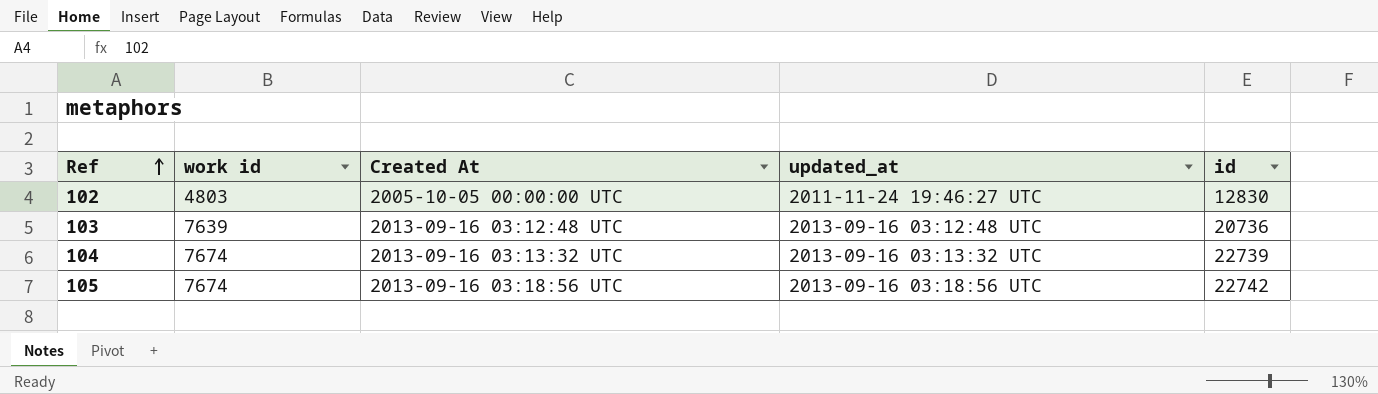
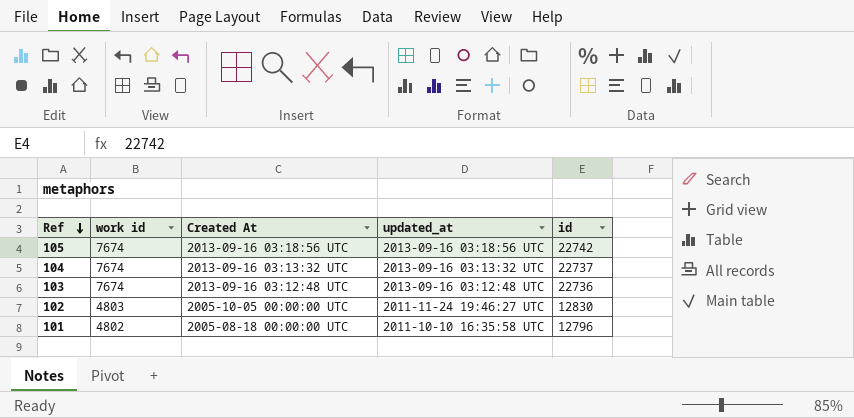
row order: Ref ascending -> Ref descending
104 | id: 22739 -> 22737
103 | work id: 7639 -> 7674
103 | id: 20736 -> 22736
row 101: none -> 4802 | 2005-08-18 00:00:00 UTC | 2011-10-10 16:35:58 UTC | 12796

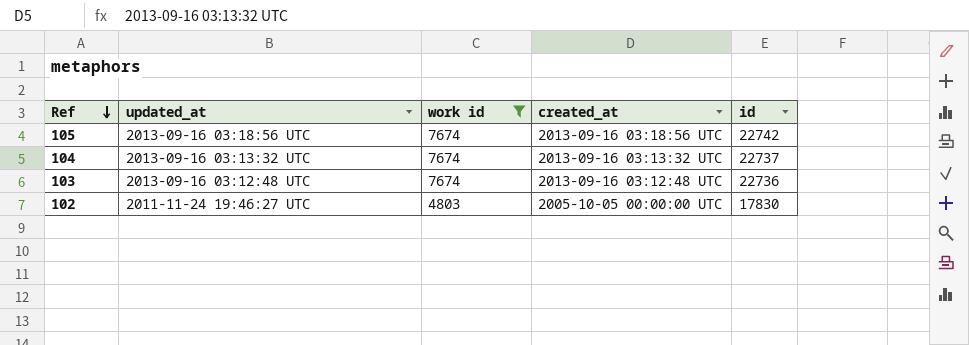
filter: none -> work id != 4802
column updated_at | position: 4 -> 2
column name: Created At -> created_at
102 | id: 12830 -> 17830

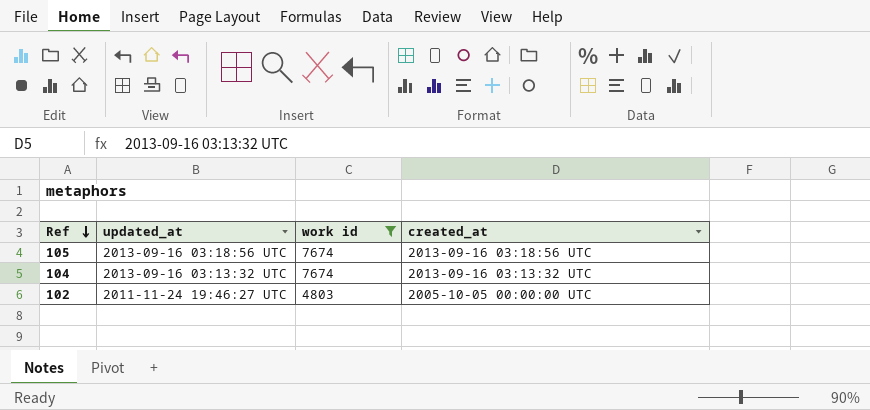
column id | position: 5 -> none
row 103: 2013-09-16 03:12:48 UTC | 7674 | 2013-09-16 03:12:48 UTC | 22736 -> none

